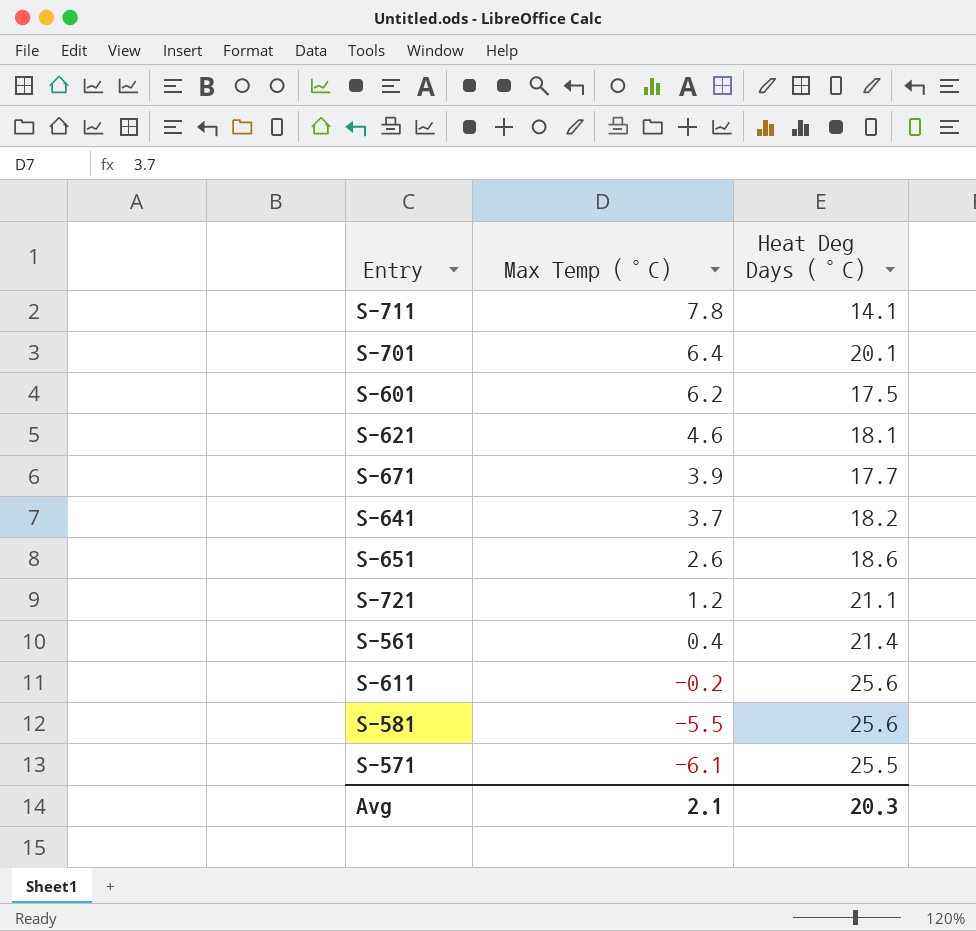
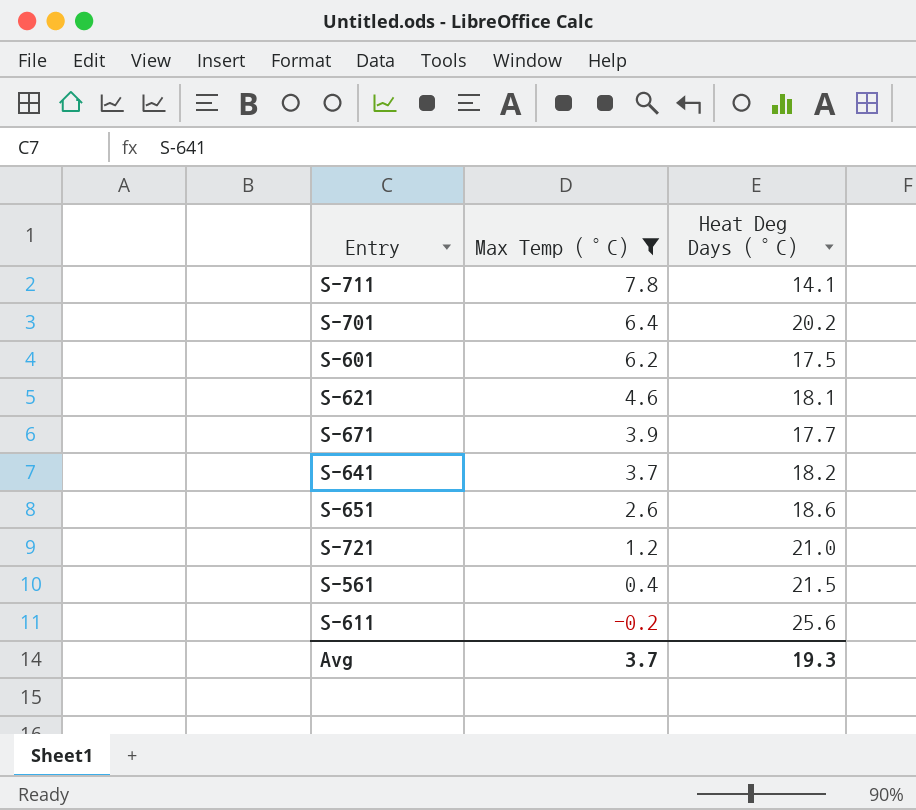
filter: none -> Max Temp (°C) >= -0.2
S-701 | Heat Deg Days (°C): 20.1 -> 20.2
S-721 | Heat Deg Days (°C): 21.1 -> 21.0
S-561 | Heat Deg Days (°C): 21.4 -> 21.5
Avg | Max Temp (°C): 2.1 -> 3.7
Avg | Heat Deg Days (°C): 20.3 -> 19.3

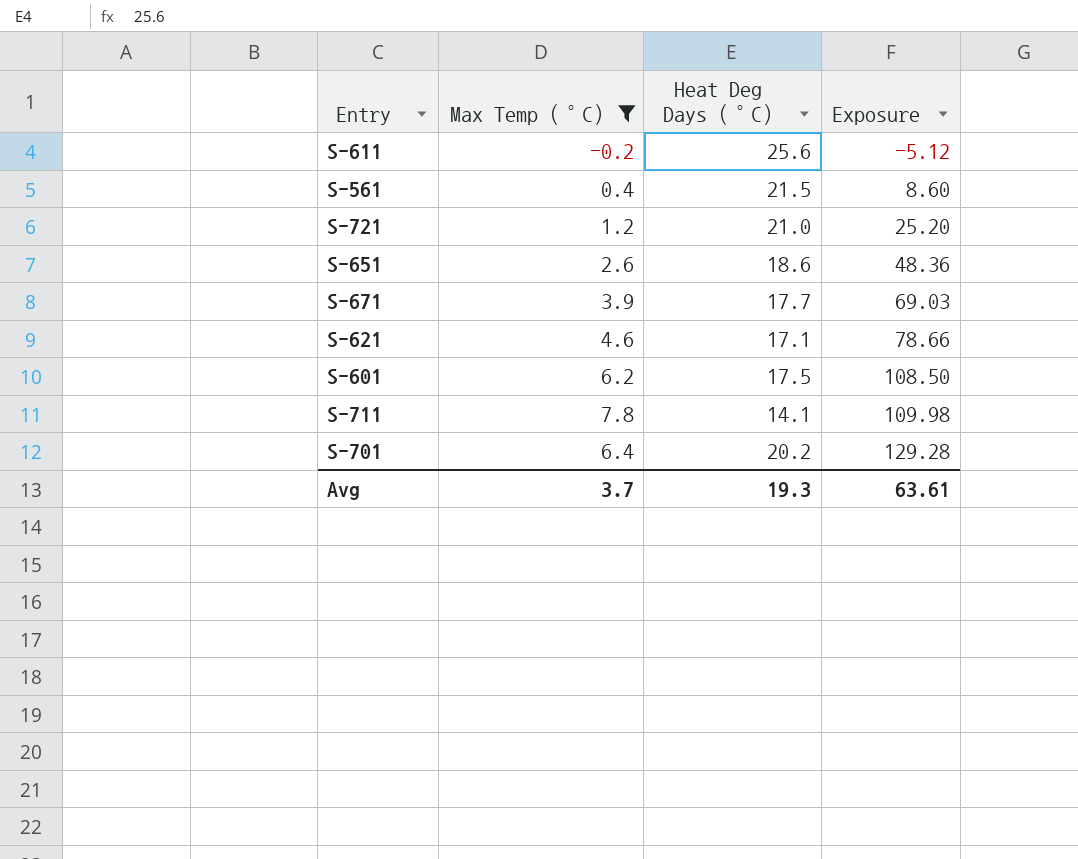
row order: Max Temp (°C) descending -> Exposure ascending
column Exposure | formula: none -> [Max Temp (°C)] * [Heat Deg Days (°C)]
row S-641: 3.7 | 18.2 -> none
S-621 | Heat Deg Days (°C): 18.1 -> 17.1

